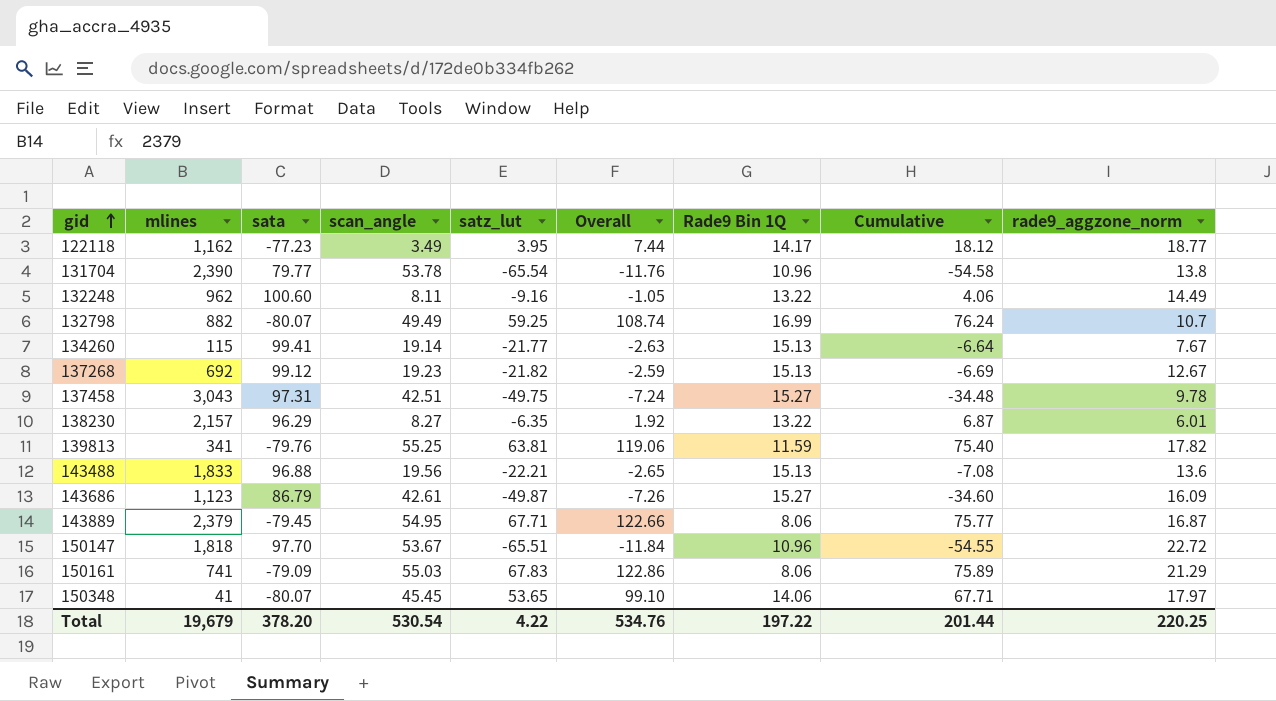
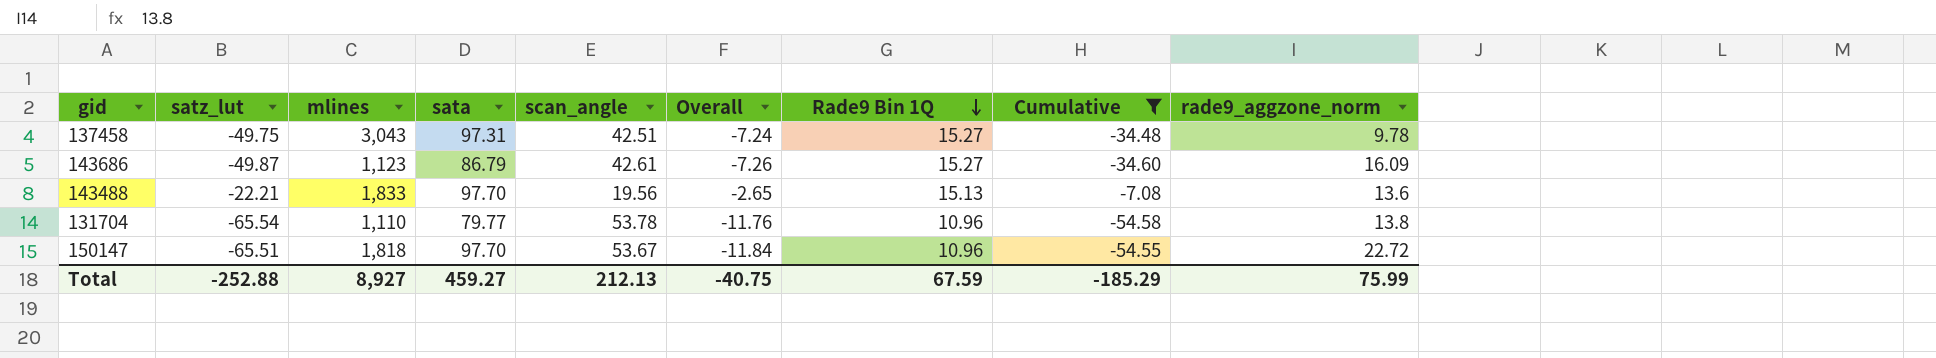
filter: none -> Cumulative <= -7.08
row order: gid ascending -> Rade9 Bin 1Q descending
column satz_lut | position: 5 -> 2
143488 | sata: 96.88 -> 97.70
131704 | mlines: 2,390 -> 1,110
Total | satz_lut: 4.22 -> -252.88
Total | mlines: 19,679 -> 8,927
Total | sata: 378.20 -> 459.27
Total | scan_angle: 530.54 -> 212.13
Total | Overall: 534.76 -> -40.75
Total | Rade9 Bin 1Q: 197.22 -> 67.59
Total | Cumulative: 201.44 -> -185.29
Total | rade9_aggzone_norm: 220.25 -> 75.99

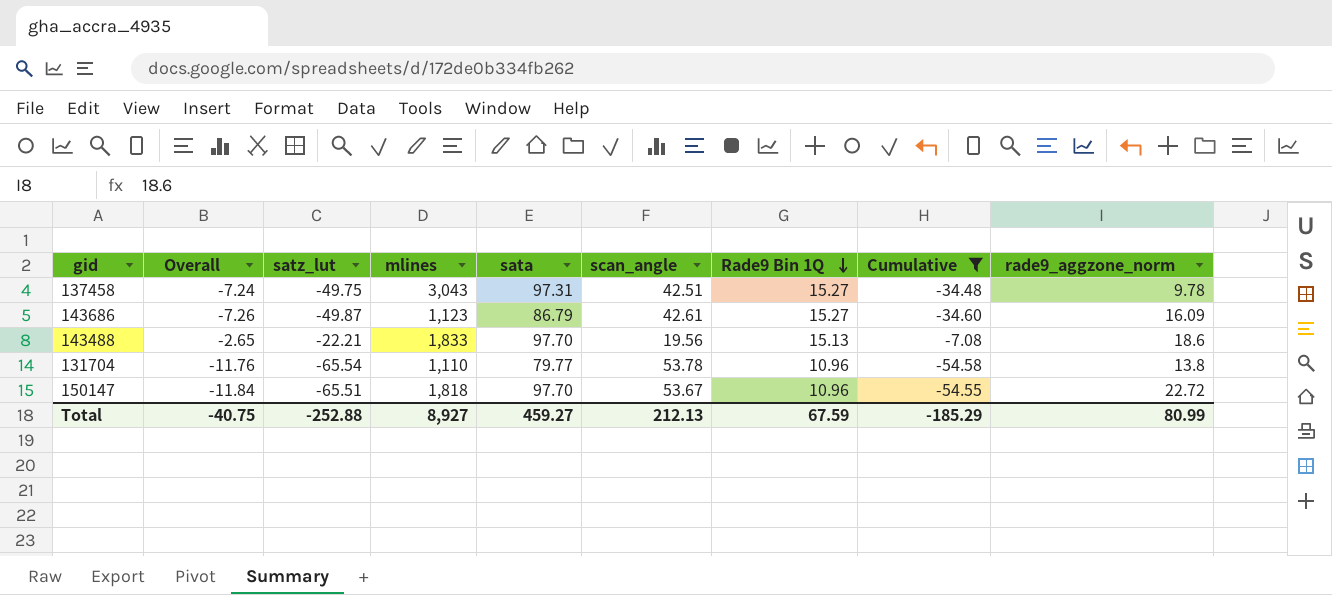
column Overall | position: 6 -> 2
143488 | rade9_aggzone_norm: 13.6 -> 18.6
Total | rade9_aggzone_norm: 75.99 -> 80.99

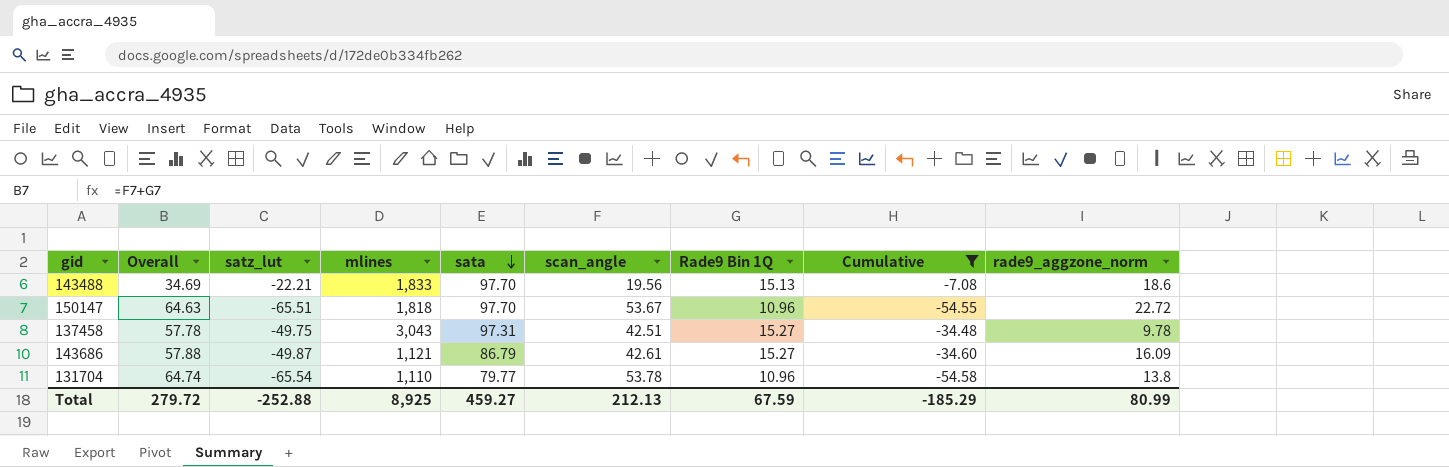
row order: Rade9 Bin 1Q descending -> sata descending
column Overall | formula: [satz_lut] + [scan_angle] -> [scan_angle] + [Rade9 Bin 1Q]
143686 | mlines: 1,123 -> 1,121
Total | Overall: -40.75 -> 279.72
Total | mlines: 8,927 -> 8,925

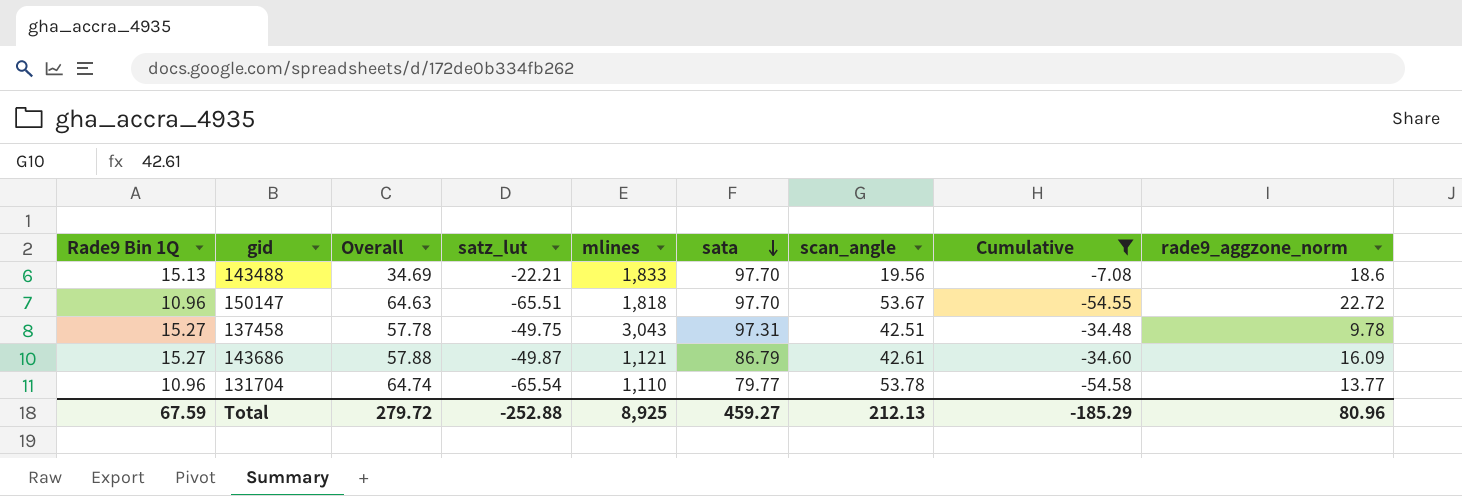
column Rade9 Bin 1Q | position: 7 -> 1
131704 | rade9_aggzone_norm: 13.8 -> 13.77
Total | rade9_aggzone_norm: 80.99 -> 80.96

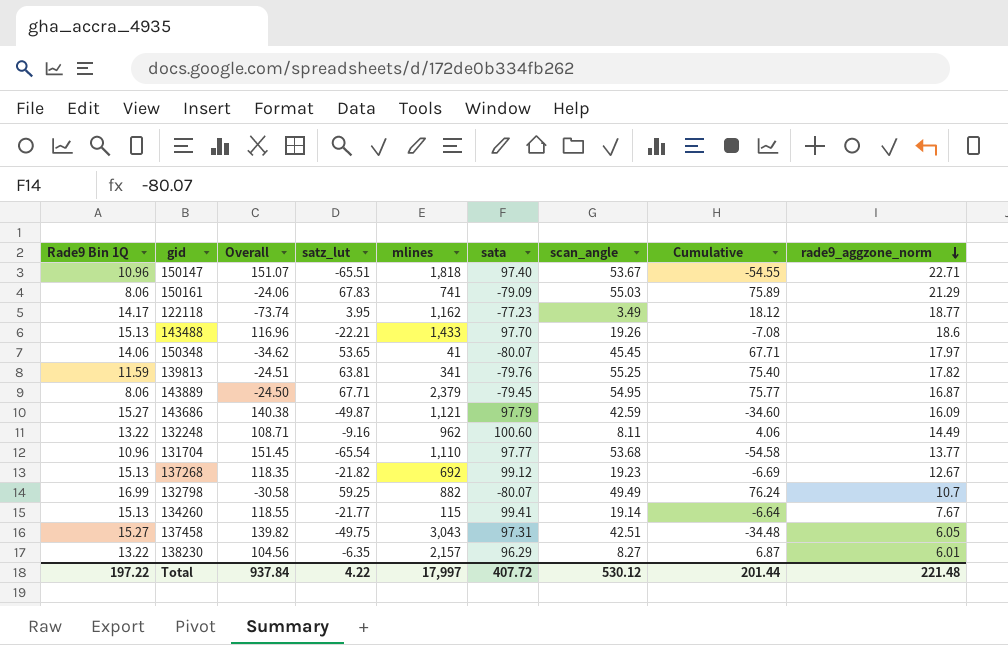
filter: Cumulative <= -7.08 -> none
row order: sata descending -> rade9_aggzone_norm descending
column Overall | formula: [Rade9 Bin 1Q] + [scan_angle] -> [sata] + [scan_angle]
150147 | sata: 97.70 -> 97.40
150147 | rade9_aggzone_norm: 22.72 -> 22.71
143488 | mlines: 1,833 -> 1,433
143488 | scan_angle: 19.56 -> 19.26
143686 | sata: 86.79 -> 97.79
143686 | scan_angle: 42.61 -> 42.59
131704 | sata: 79.77 -> 97.77
131704 | scan_angle: 53.78 -> 53.68
137458 | rade9_aggzone_norm: 9.78 -> 6.05
Total | Rade9 Bin 1Q: 67.59 -> 197.22
Total | Overall: 279.72 -> 937.84
Total | satz_lut: -252.88 -> 4.22
Total | mlines: 8,925 -> 17,997
Total | sata: 459.27 -> 407.72
Total | scan_angle: 212.13 -> 530.12
Total | Cumulative: -185.29 -> 201.44
Total | rade9_aggzone_norm: 80.96 -> 221.48

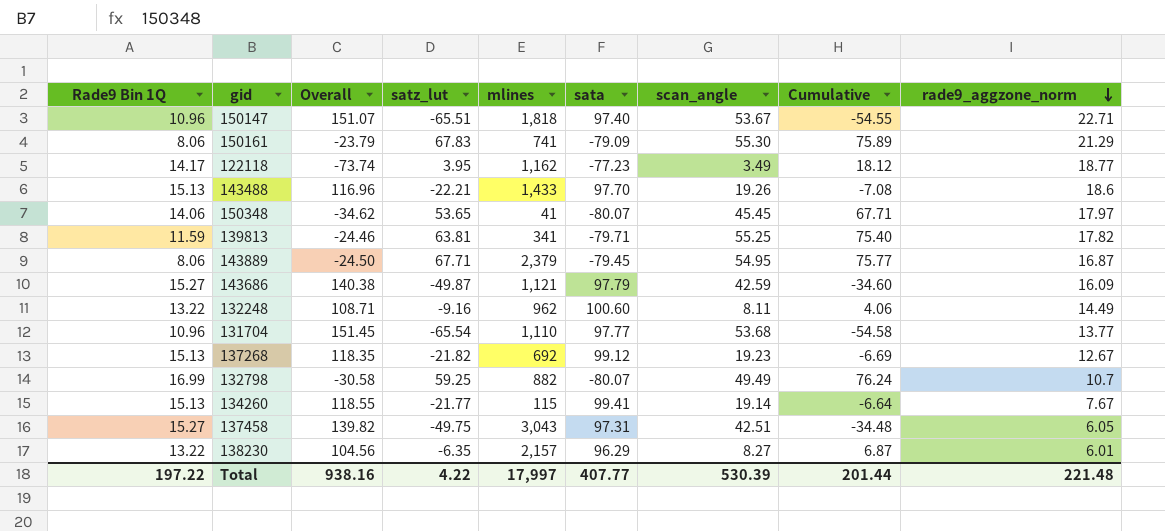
150161 | Overall: -24.06 -> -23.79
150161 | scan_angle: 55.03 -> 55.30
139813 | Overall: -24.51 -> -24.46
139813 | sata: -79.76 -> -79.71
Total | Overall: 937.84 -> 938.16
Total | sata: 407.72 -> 407.77
Total | scan_angle: 530.12 -> 530.39

